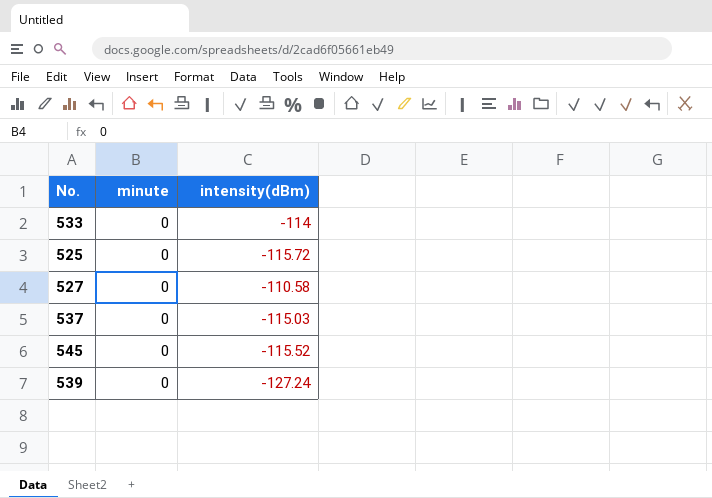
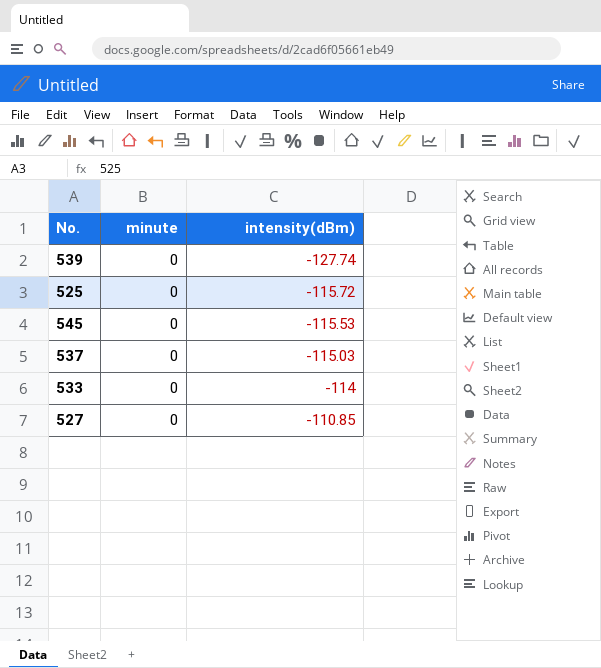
row order: none -> intensity(dBm) ascending
539 | intensity(dBm): -127.24 -> -127.74
545 | intensity(dBm): -115.52 -> -115.53
527 | intensity(dBm): -110.58 -> -110.85

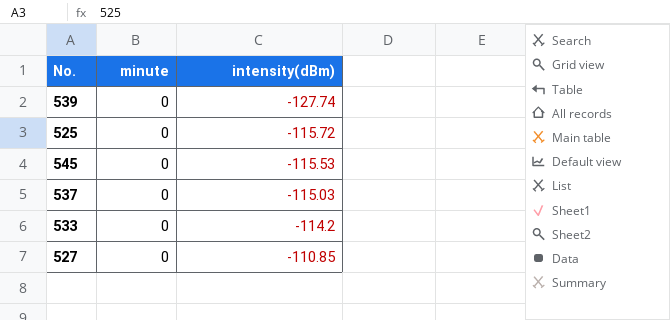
533 | intensity(dBm): -114 -> -114.2

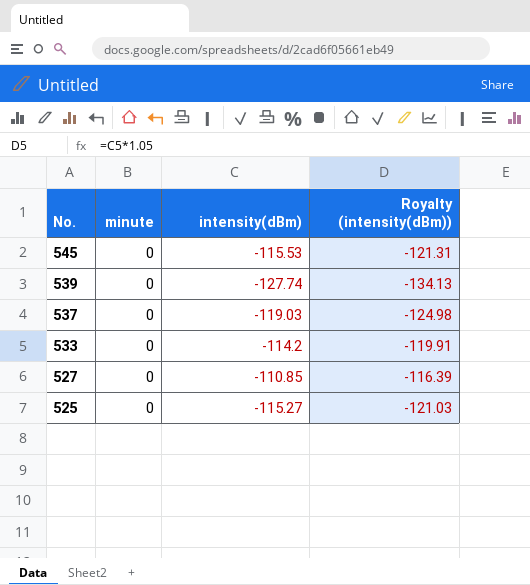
row order: intensity(dBm) ascending -> No. descending
column Royalty (intensity(dBm)) | formula: none -> [intensity(dBm)] * 1.05
537 | intensity(dBm): -115.03 -> -119.03
525 | intensity(dBm): -115.72 -> -115.27

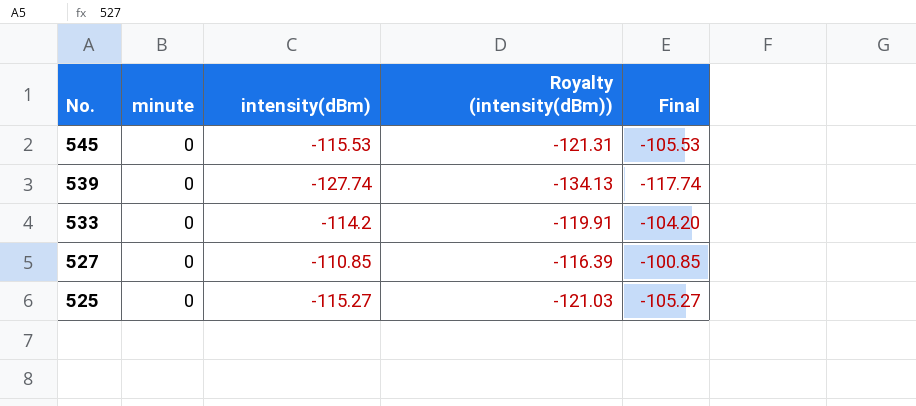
column Final | formula: none -> [intensity(dBm)] + 10
row 537: 0 | -119.03 | -124.98 -> none

